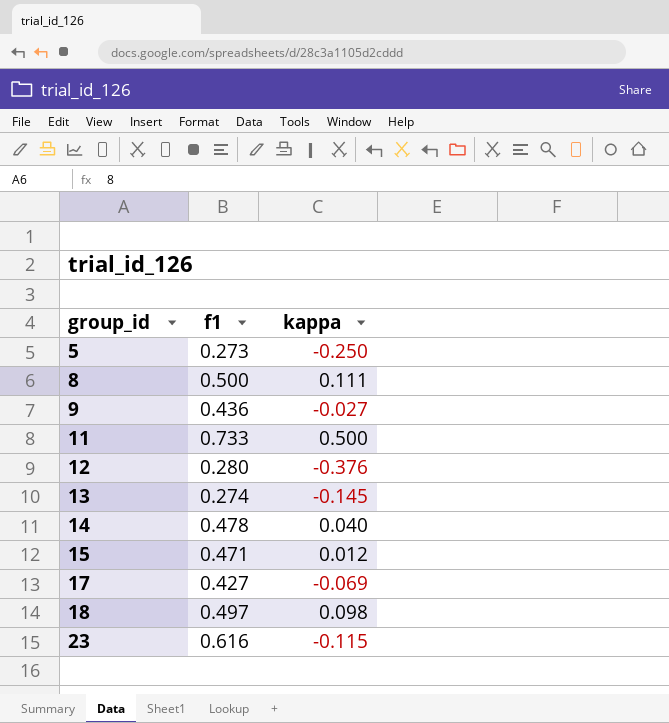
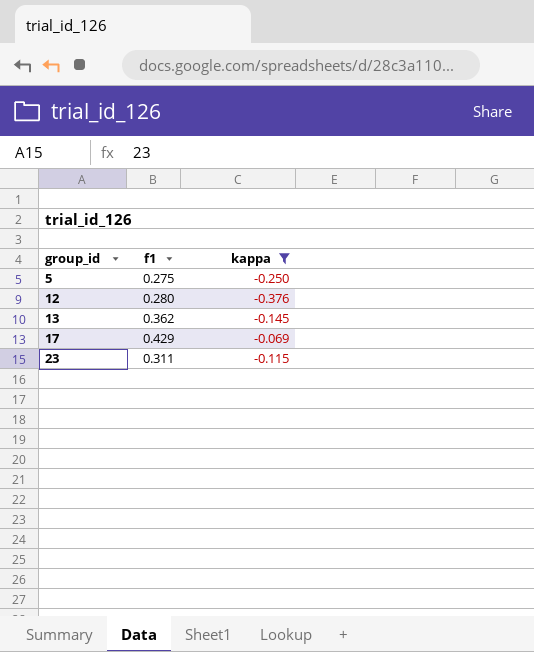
filter: none -> kappa <= -0.069
5 | f1: 0.273 -> 0.275
13 | f1: 0.274 -> 0.362
17 | f1: 0.427 -> 0.429
23 | f1: 0.616 -> 0.311

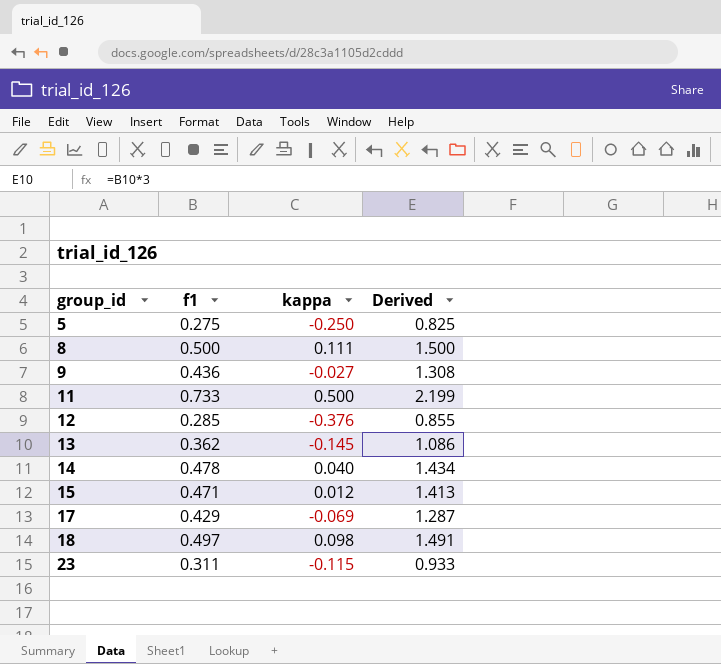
filter: kappa <= -0.069 -> none
column Derived | formula: none -> [f1] * 3
12 | f1: 0.280 -> 0.285

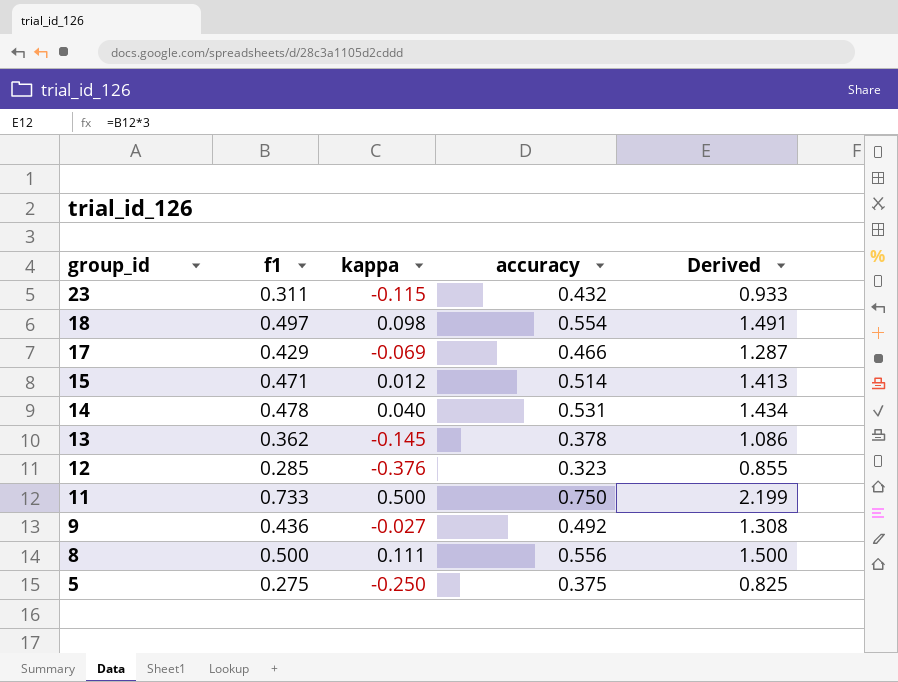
row order: group_id ascending -> group_id descending
column accuracy | position: none -> 4

